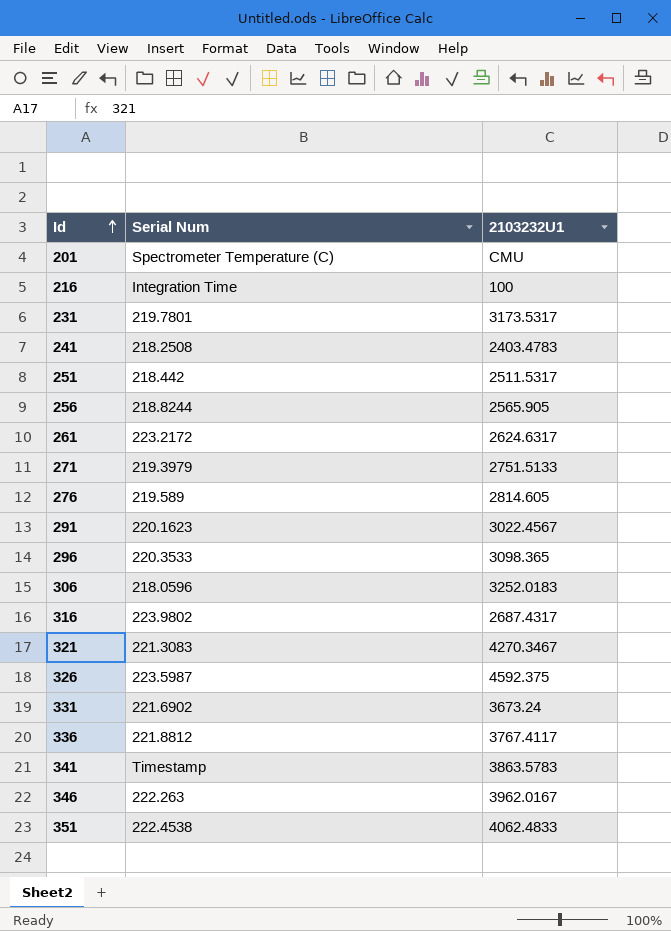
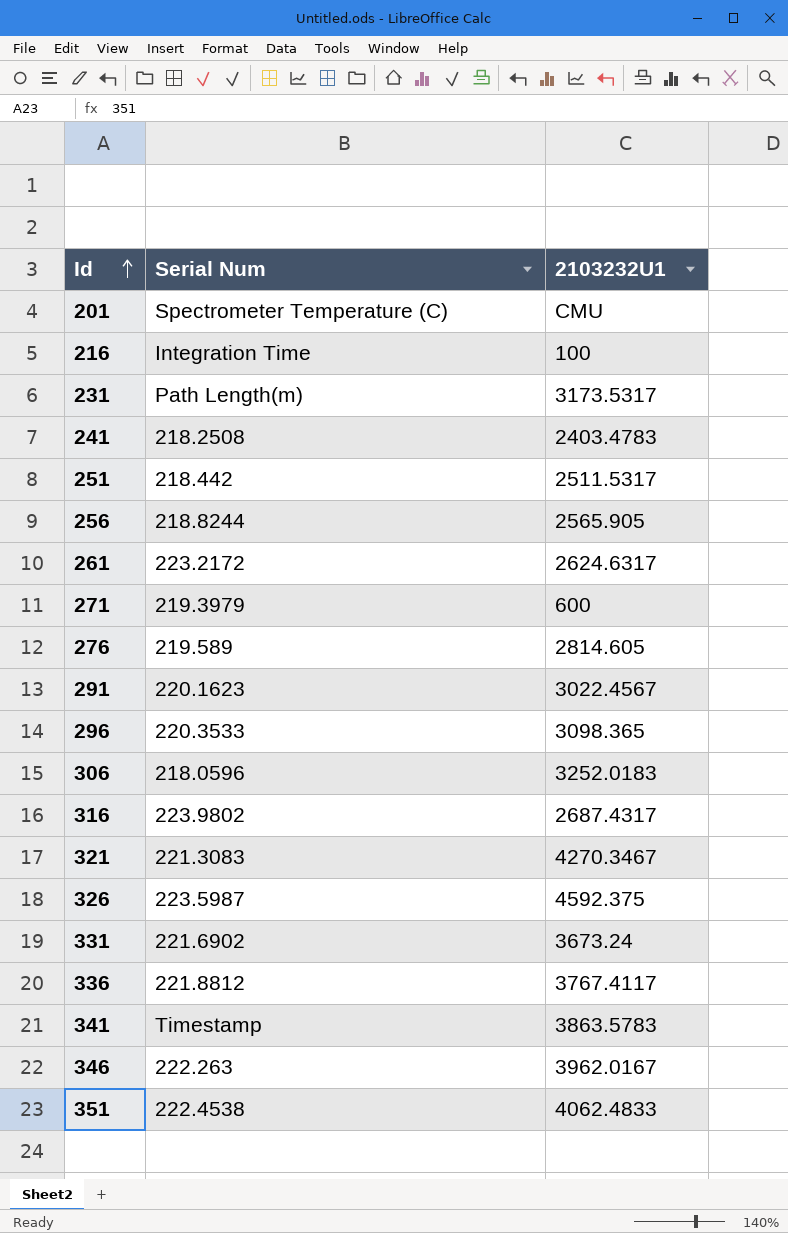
231 | Serial Num: 219.7801 -> Path Length(m)
271 | 2103232U1: 2751.5133 -> 600

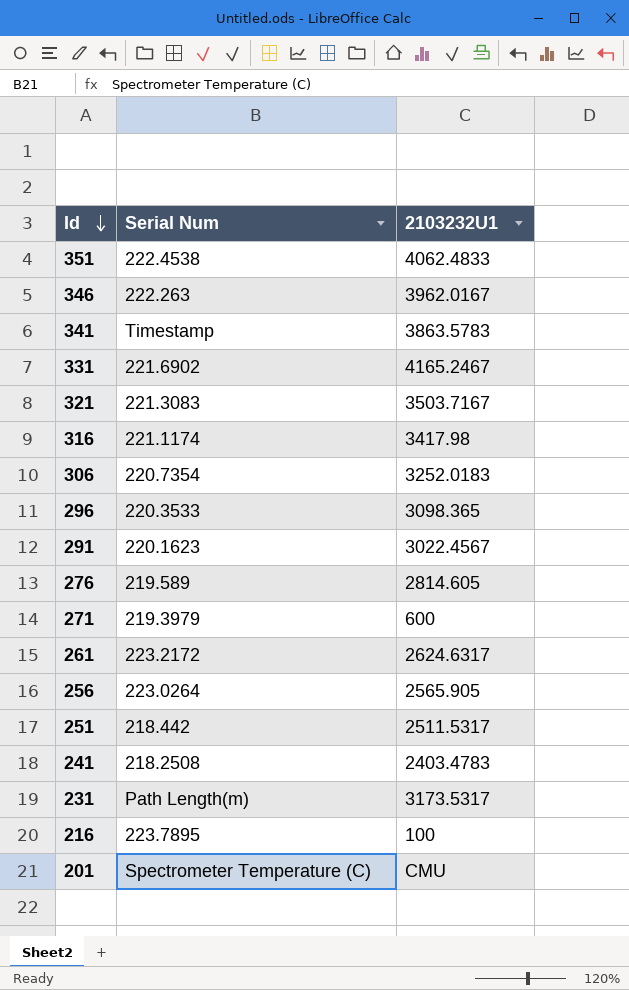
row order: Id ascending -> Id descending
row 326: 223.5987 | 4592.375 -> none
row 336: 221.8812 | 3767.4117 -> none
331 | 2103232U1: 3673.24 -> 4165.2467
321 | 2103232U1: 4270.3467 -> 3503.7167
316 | Serial Num: 223.9802 -> 221.1174
316 | 2103232U1: 2687.4317 -> 3417.98
306 | Serial Num: 218.0596 -> 220.7354
256 | Serial Num: 218.8244 -> 223.0264
216 | Serial Num: Integration Time -> 223.7895

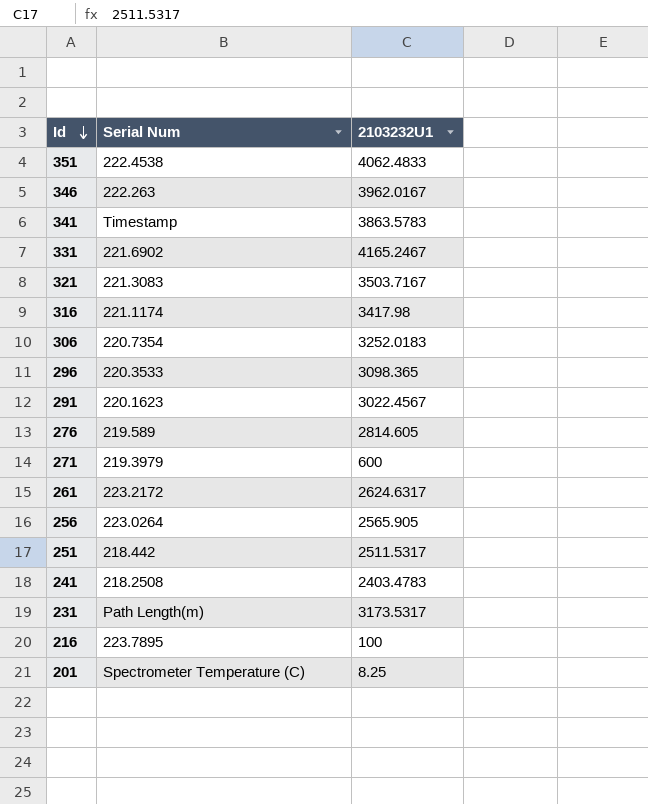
201 | 2103232U1: CMU -> 8.25

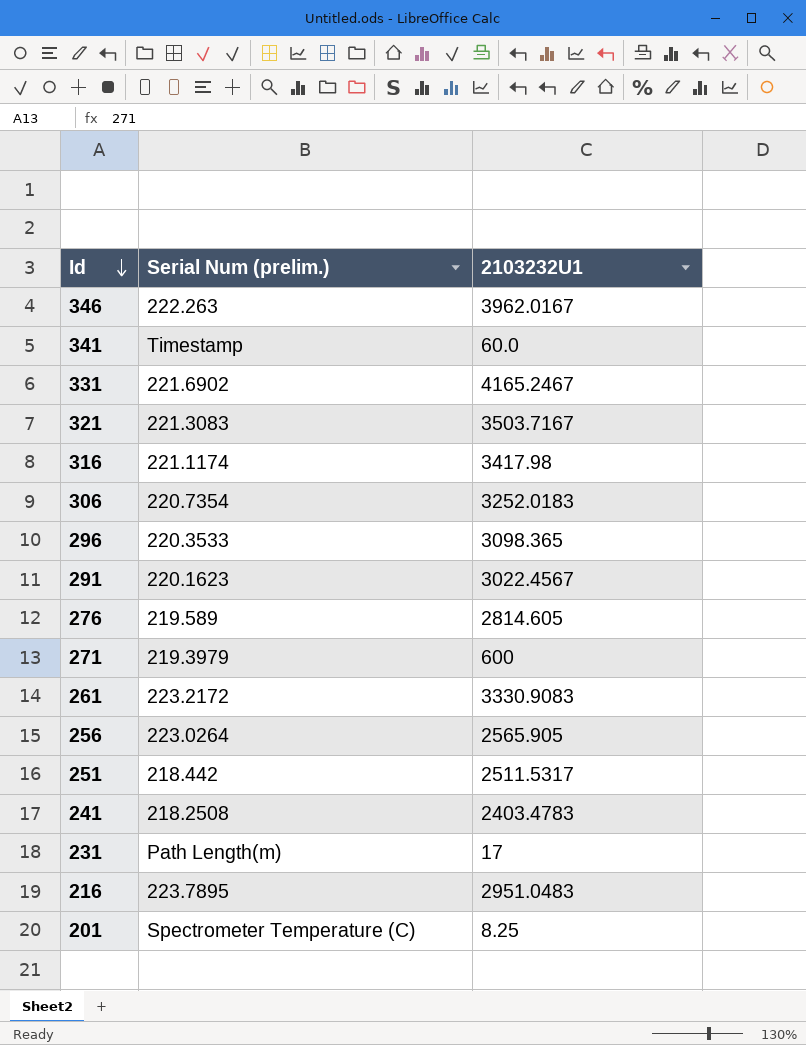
column name: Serial Num -> Serial Num (prelim.)
row 351: 222.4538 | 4062.4833 -> none
341 | 2103232U1: 3863.5783 -> 60.0
261 | 2103232U1: 2624.6317 -> 3330.9083
231 | 2103232U1: 3173.5317 -> 17
216 | 2103232U1: 100 -> 2951.0483

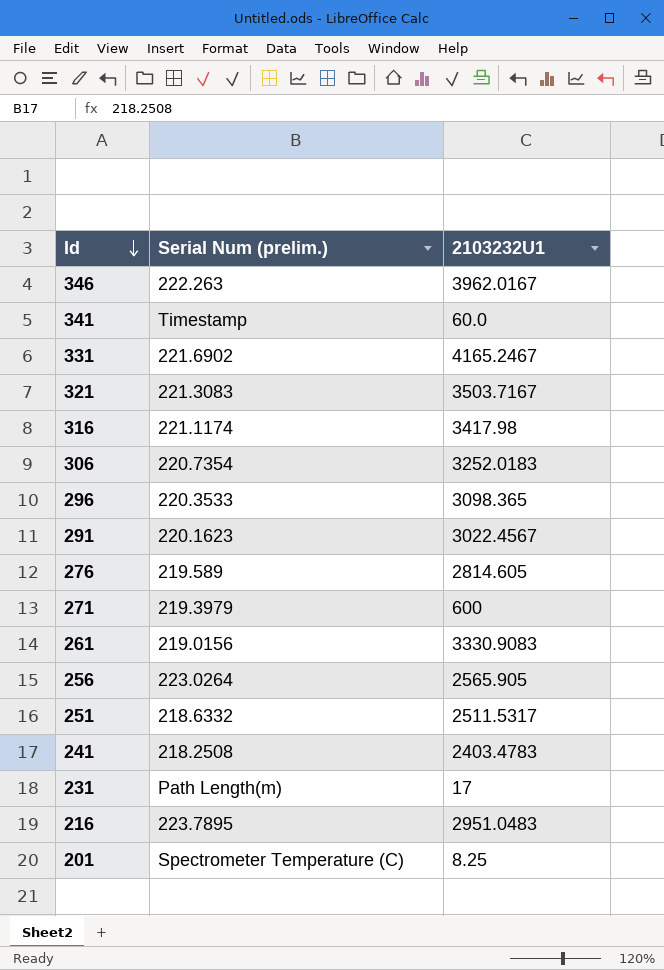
261 | Serial Num (prelim.): 223.2172 -> 219.0156
251 | Serial Num (prelim.): 218.442 -> 218.6332

